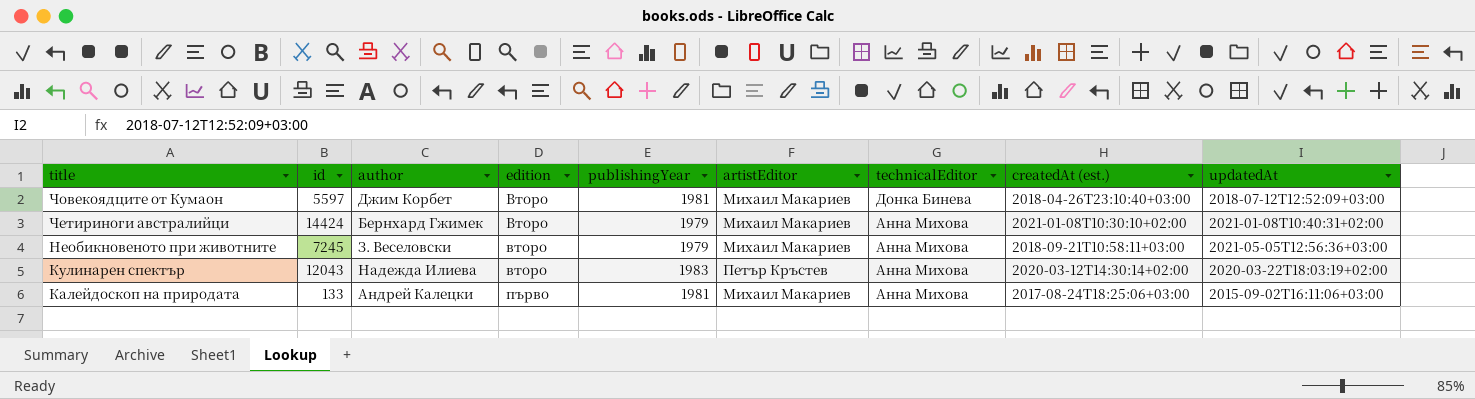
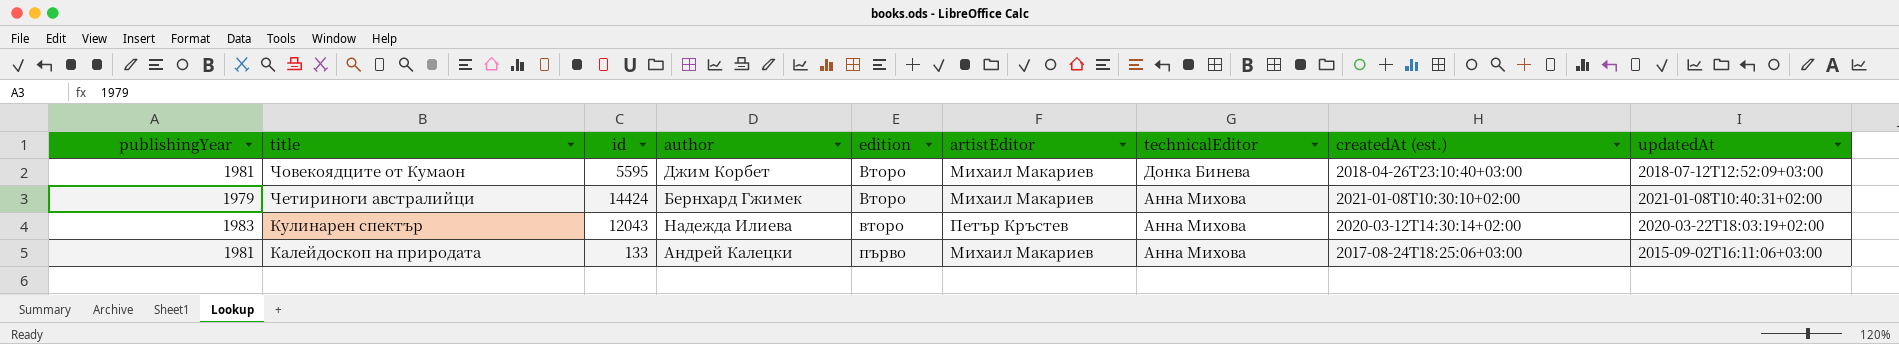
column publishingYear | position: 5 -> 1
row Необикновеното при животните: 7245 | З. Веселовски | второ | 1979 | Михаил Макариев | Анна Михова | 2018-09-21T10:58:11+03:00 | 2021-05-05T12:56:36+03:00 -> none
Човекоядците от Кумаон | id: 5597 -> 5595

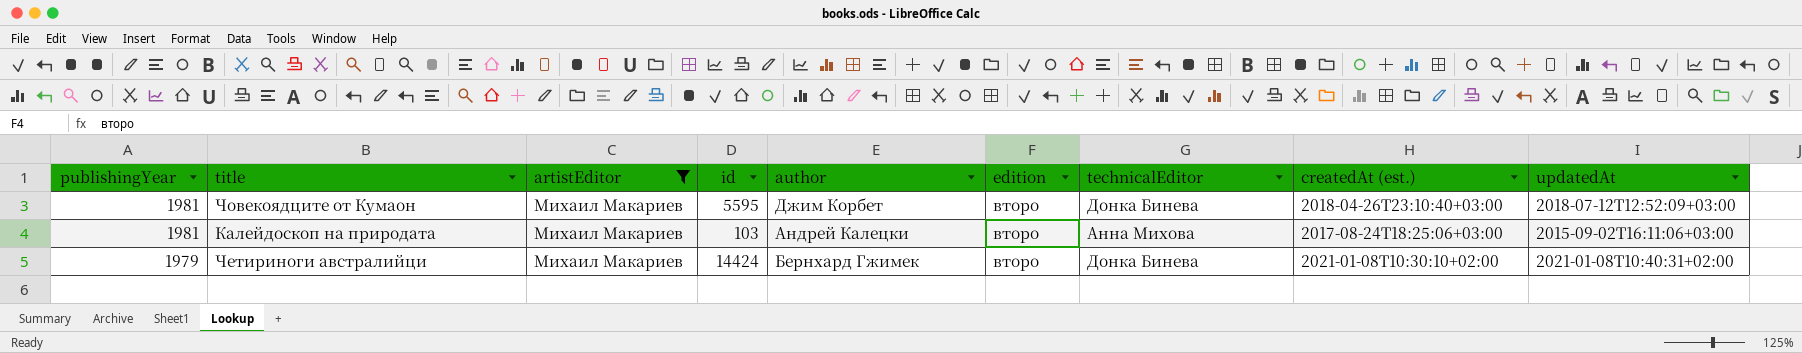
filter: none -> artistEditor = Михаил Макариев
row order: title descending -> publishingYear descending
column artistEditor | position: 6 -> 3
Човекоядците от Кумаон | edition: Второ -> второ
Калейдоскоп на природата | id: 133 -> 103
Калейдоскоп на природата | edition: първо -> второ
Четириноги австралийци | edition: Второ -> второ
Четириноги австралийци | technicalEditor: Анна Михова -> Донка Бинева

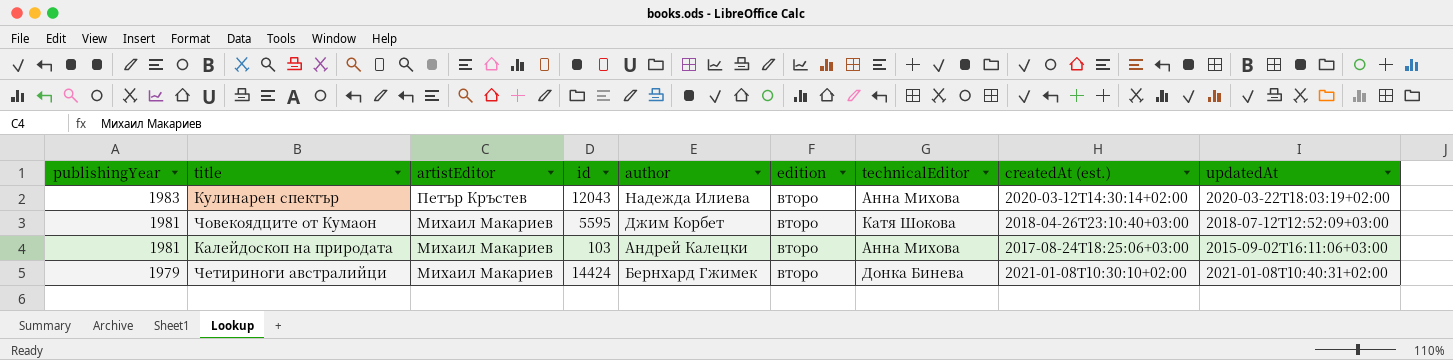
filter: artistEditor = Михаил Макариев -> none
Човекоядците от Кумаон | technicalEditor: Донка Бинева -> Катя Шокова

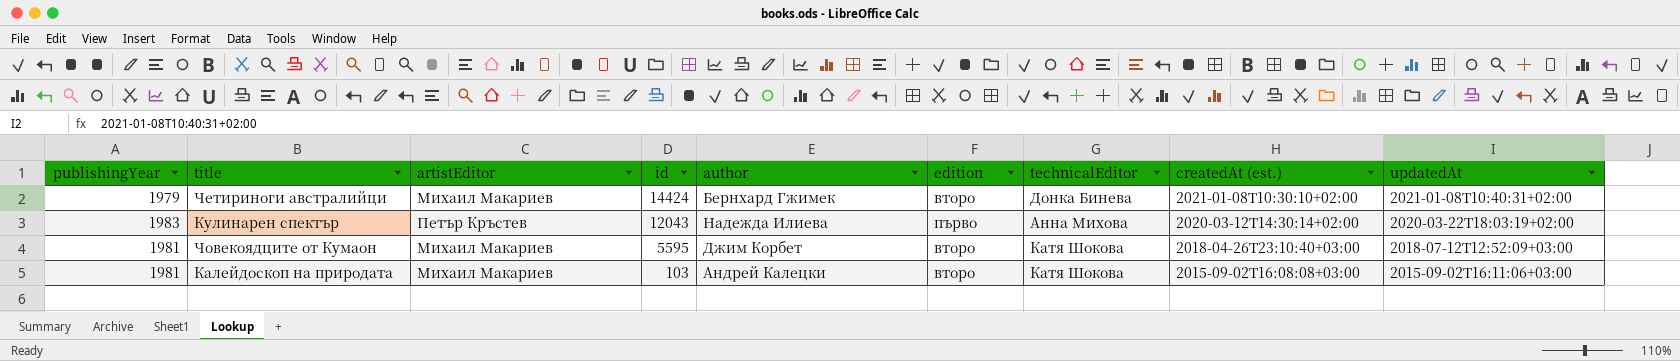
row order: publishingYear descending -> id descending
Кулинарен спектър | edition: второ -> първо
Калейдоскоп на природата | technicalEditor: Анна Михова -> Катя Шокова
Калейдоскоп на природата | createdAt (est.): 2017-08-24T18:25:06+03:00 -> 2015-09-02T16:08:08+03:00

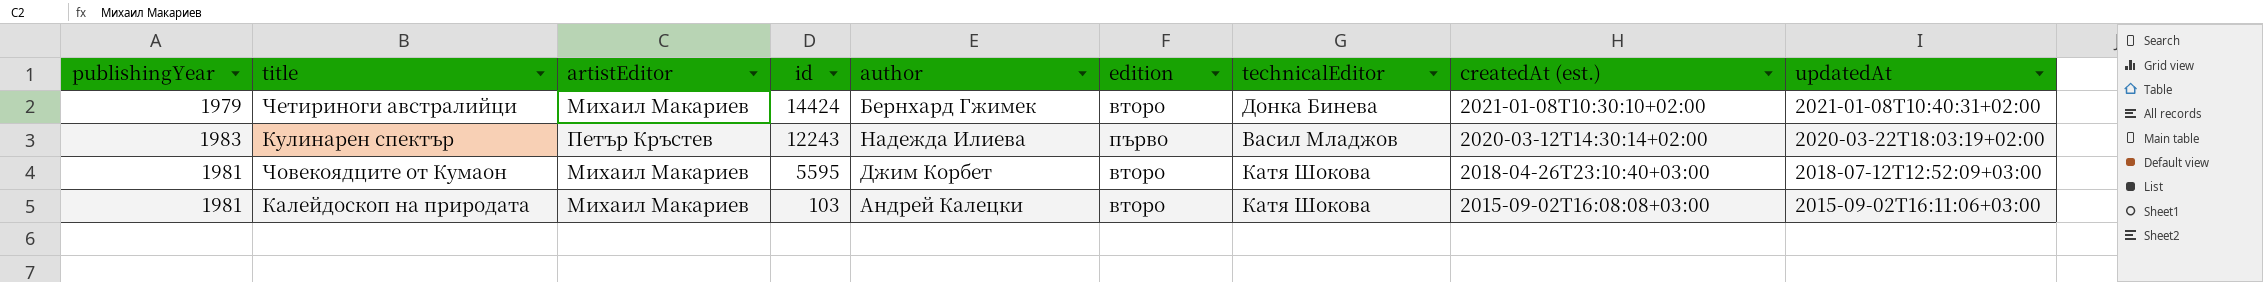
Кулинарен спектър | id: 12043 -> 12243
Кулинарен спектър | technicalEditor: Анна Михова -> Васил Младжов

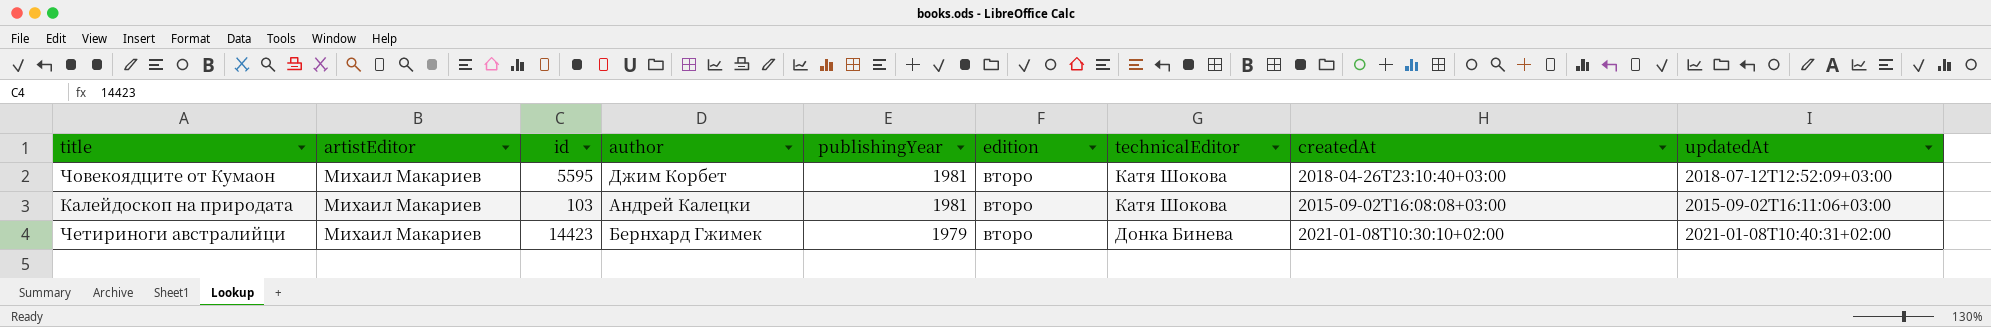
row order: id descending -> publishingYear descending
column publishingYear | position: 1 -> 5
column name: createdAt (est.) -> createdAt
row Кулинарен спектър: 1983 | Петър Кръстев | 12243 | Надежда Илиева | първо | Васил Младжов | 2020-03-12T14:30:14+02:00 | 2020-03-22T18:03:19+02:00 -> none
Четириноги австралийци | id: 14424 -> 14423

